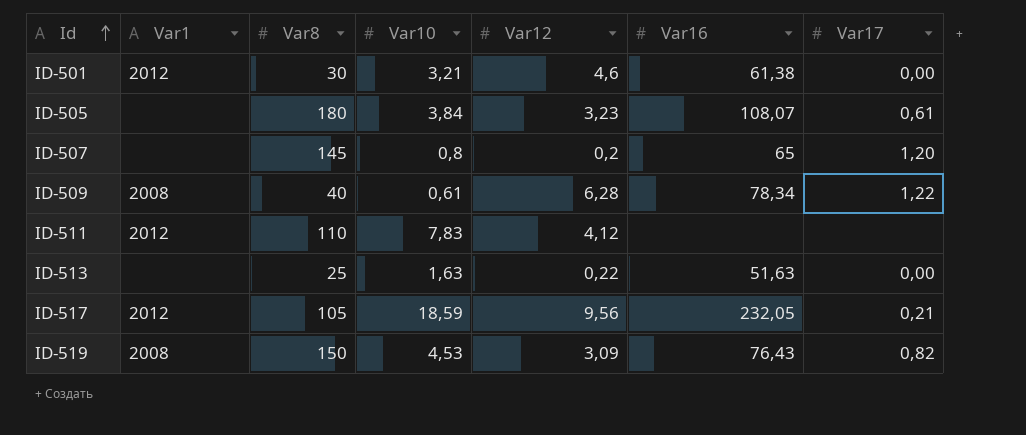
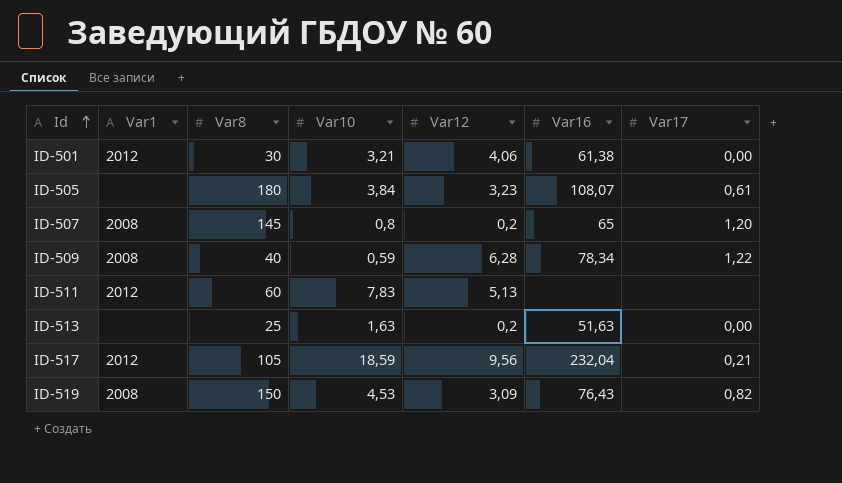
ID-501 | Var12: 4,6 -> 4,06
ID-507 | Var1: none -> 2008
ID-509 | Var10: 0,61 -> 0,59
ID-511 | Var8: 110 -> 60
ID-511 | Var12: 4,12 -> 5,13
ID-513 | Var12: 0,22 -> 0,2
ID-517 | Var16: 232,05 -> 232,04

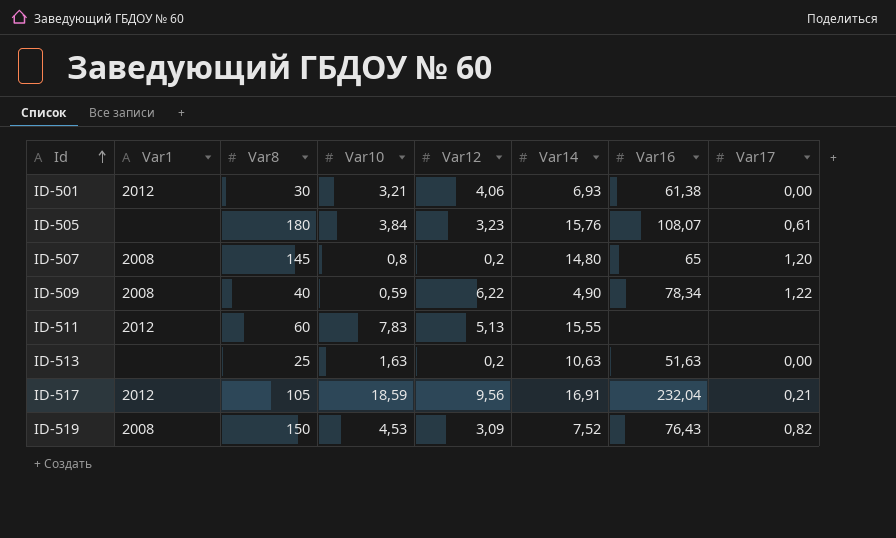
column Var14 | position: none -> 6
ID-509 | Var12: 6,28 -> 6,22

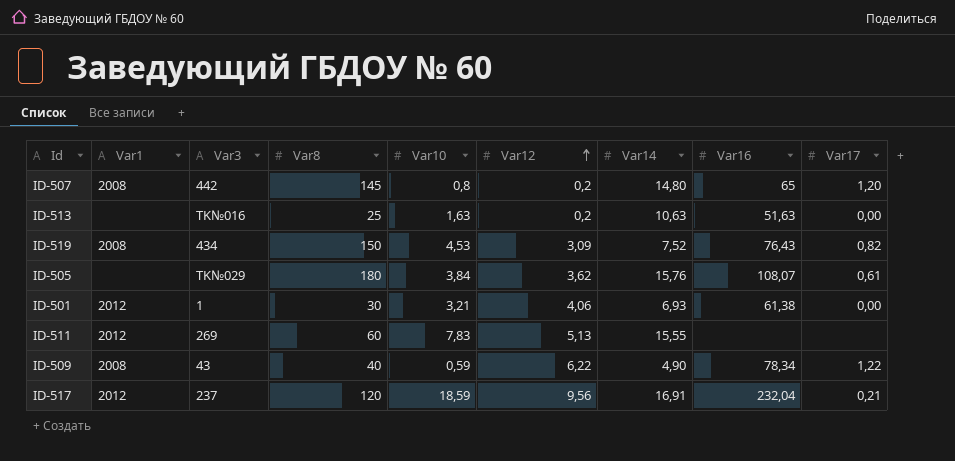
row order: Id ascending -> Var12 ascending
column Var3 | position: none -> 3
ID-505 | Var12: 3,23 -> 3,62
ID-517 | Var8: 105 -> 120

